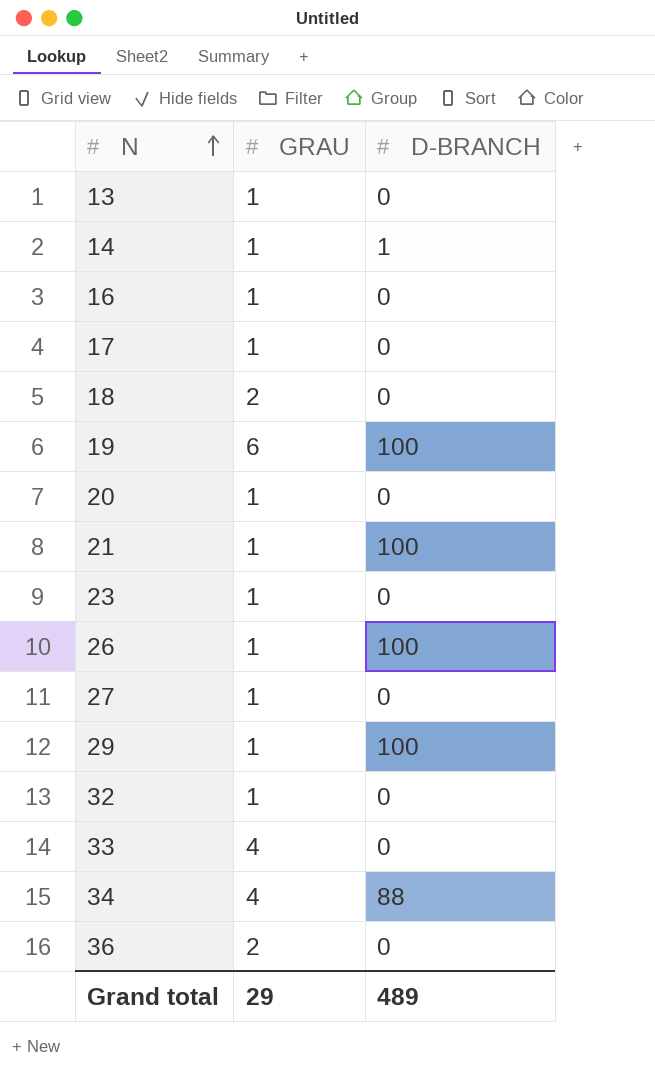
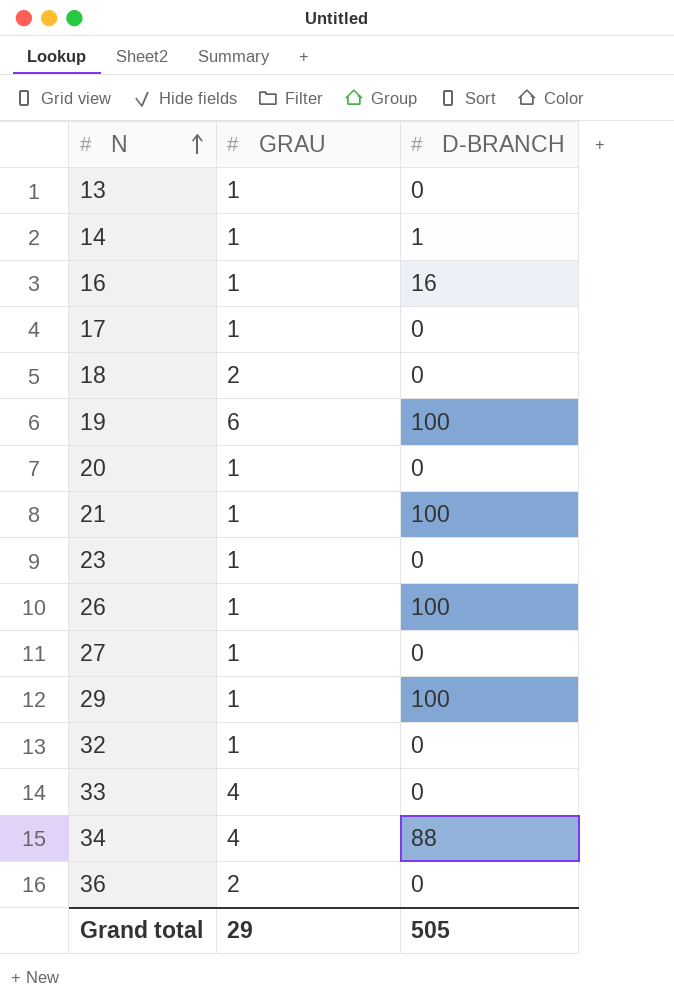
16 | D-BRANCH: 0 -> 16
Grand total | D-BRANCH: 489 -> 505

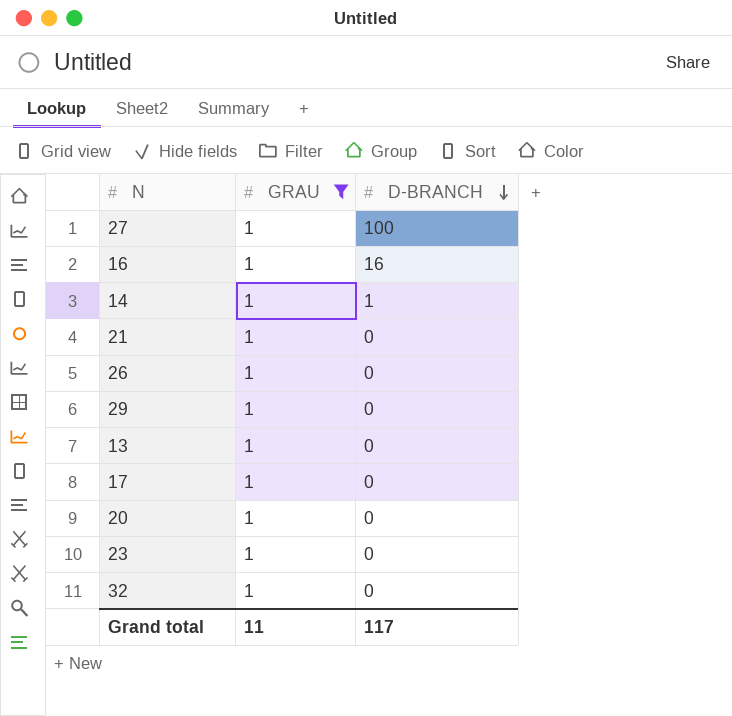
filter: none -> GRAU = 1
row order: N ascending -> D-BRANCH descending
27 | D-BRANCH: 0 -> 100
21 | D-BRANCH: 100 -> 0
26 | D-BRANCH: 100 -> 0
29 | D-BRANCH: 100 -> 0
Grand total | GRAU: 29 -> 11
Grand total | D-BRANCH: 505 -> 117

